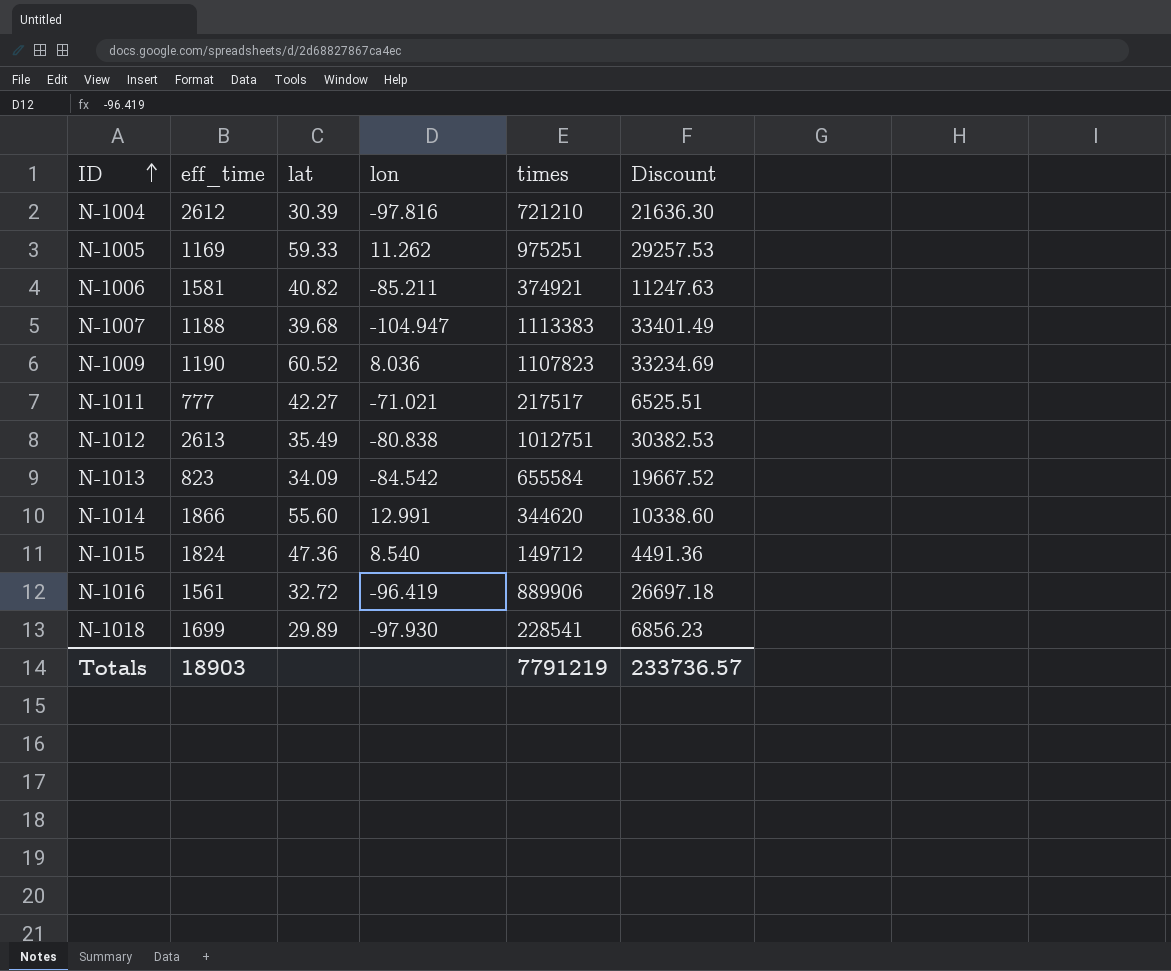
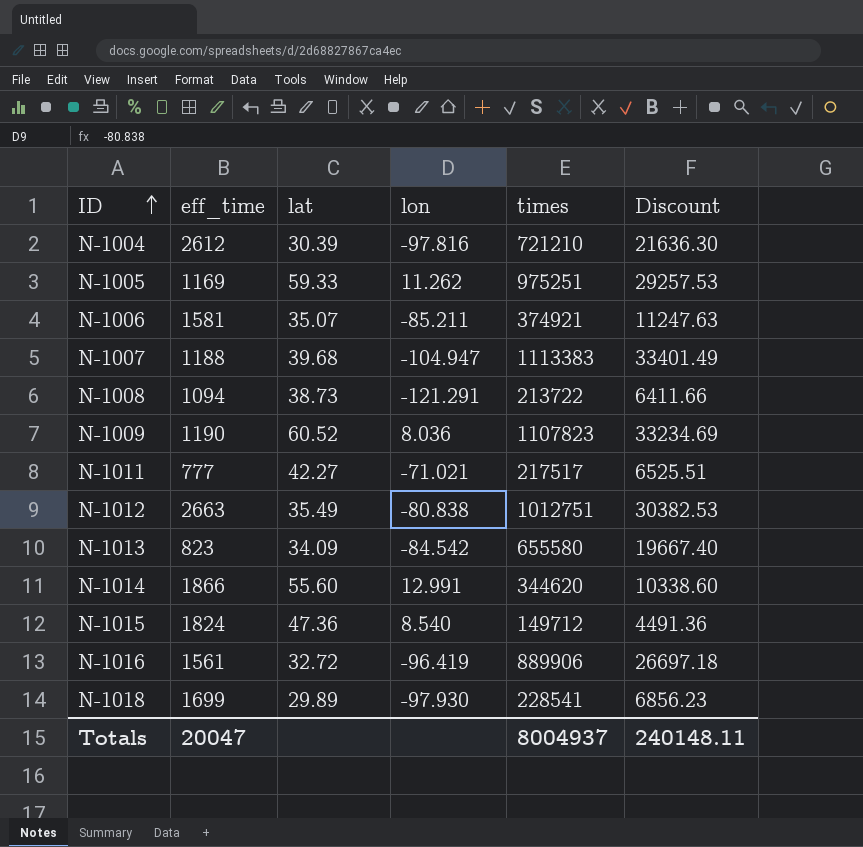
N-1006 | lat: 40.82 -> 35.07
row N-1008: none -> 1094 | 38.73 | -121.291 | 213722 | 6411.66
N-1012 | eff_time: 2613 -> 2663
N-1013 | times: 655584 -> 655580
N-1013 | Discount: 19667.52 -> 19667.40
Totals | eff_time: 18903 -> 20047
Totals | times: 7791219 -> 8004937
Totals | Discount: 233736.57 -> 240148.11

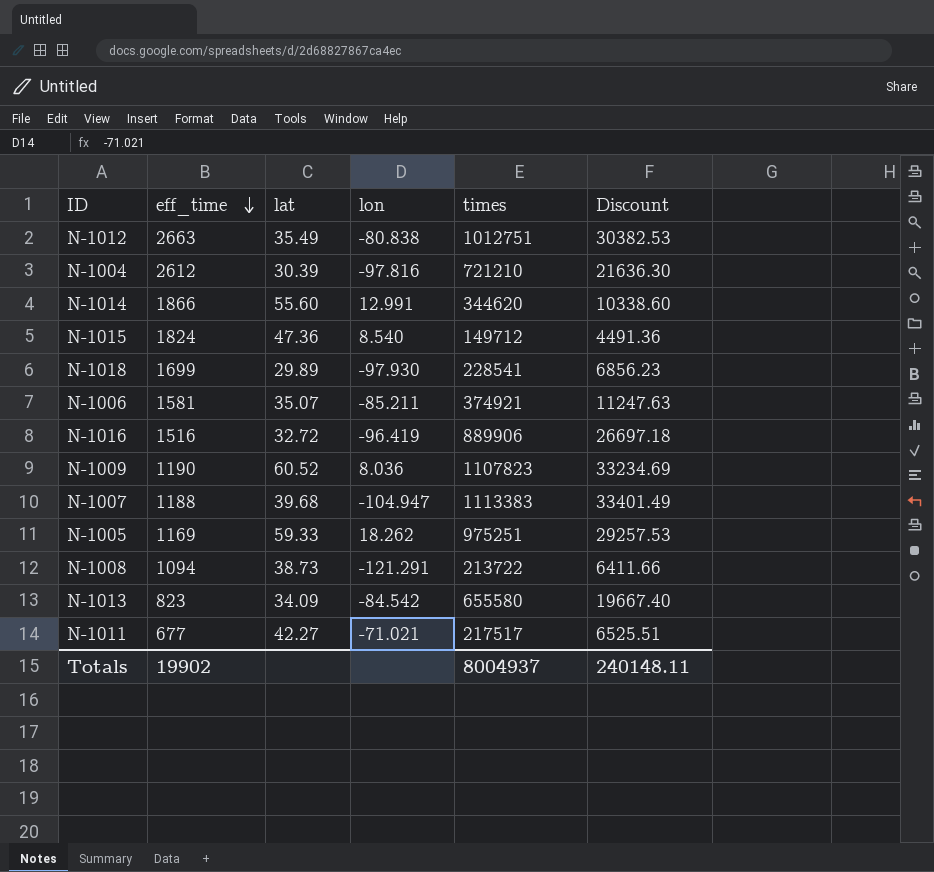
row order: ID ascending -> eff_time descending
N-1016 | eff_time: 1561 -> 1516
N-1005 | lon: 11.262 -> 18.262
N-1011 | eff_time: 777 -> 677
Totals | eff_time: 20047 -> 19902

